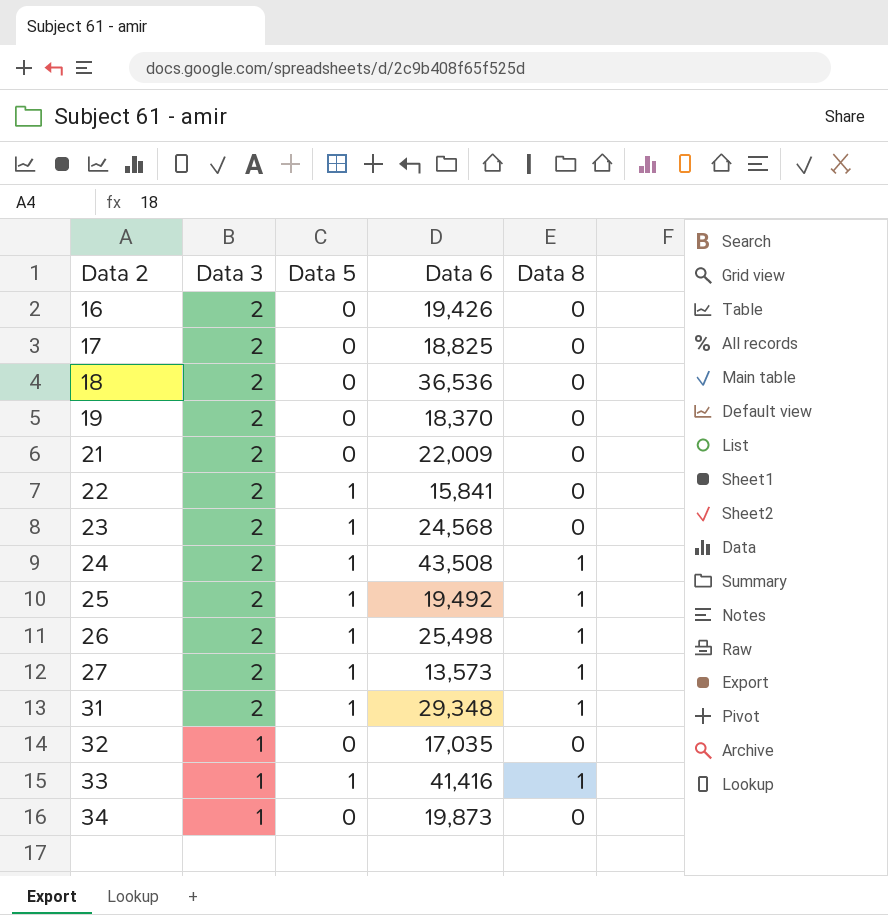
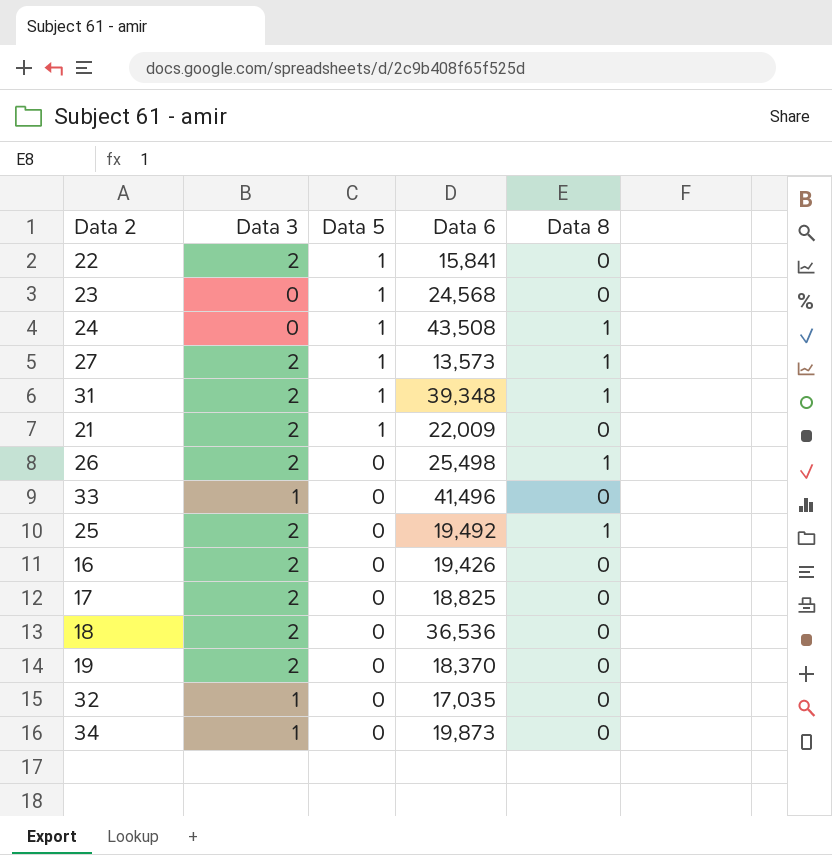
row order: Data 2 ascending -> Data 5 descending
23 | Data 3: 2 -> 0
24 | Data 3: 2 -> 0
31 | Data 6: 29,348 -> 39,348
21 | Data 5: 0 -> 1
26 | Data 5: 1 -> 0
33 | Data 5: 1 -> 0
33 | Data 6: 41,416 -> 41,496
33 | Data 8: 1 -> 0
25 | Data 5: 1 -> 0

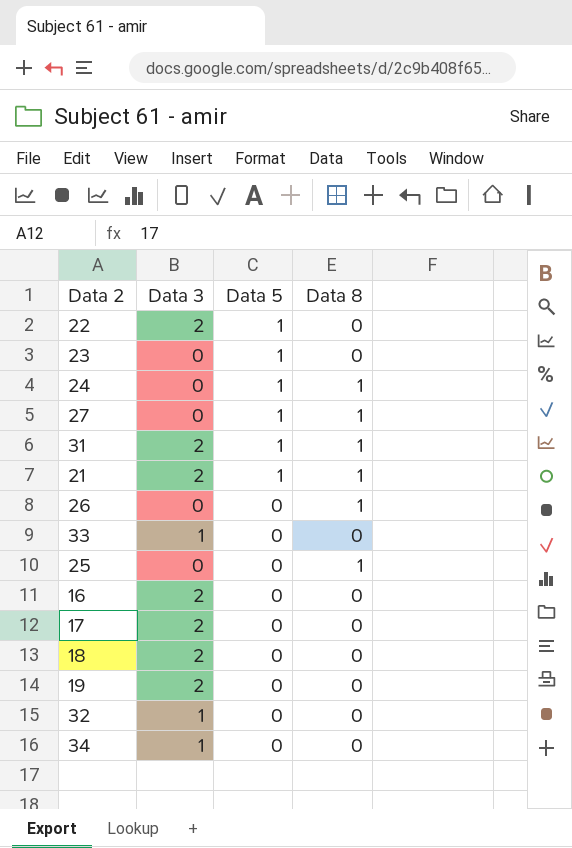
column Data 6 | position: 4 -> none
27 | Data 3: 2 -> 0
21 | Data 8: 0 -> 1
26 | Data 3: 2 -> 0
25 | Data 3: 2 -> 0

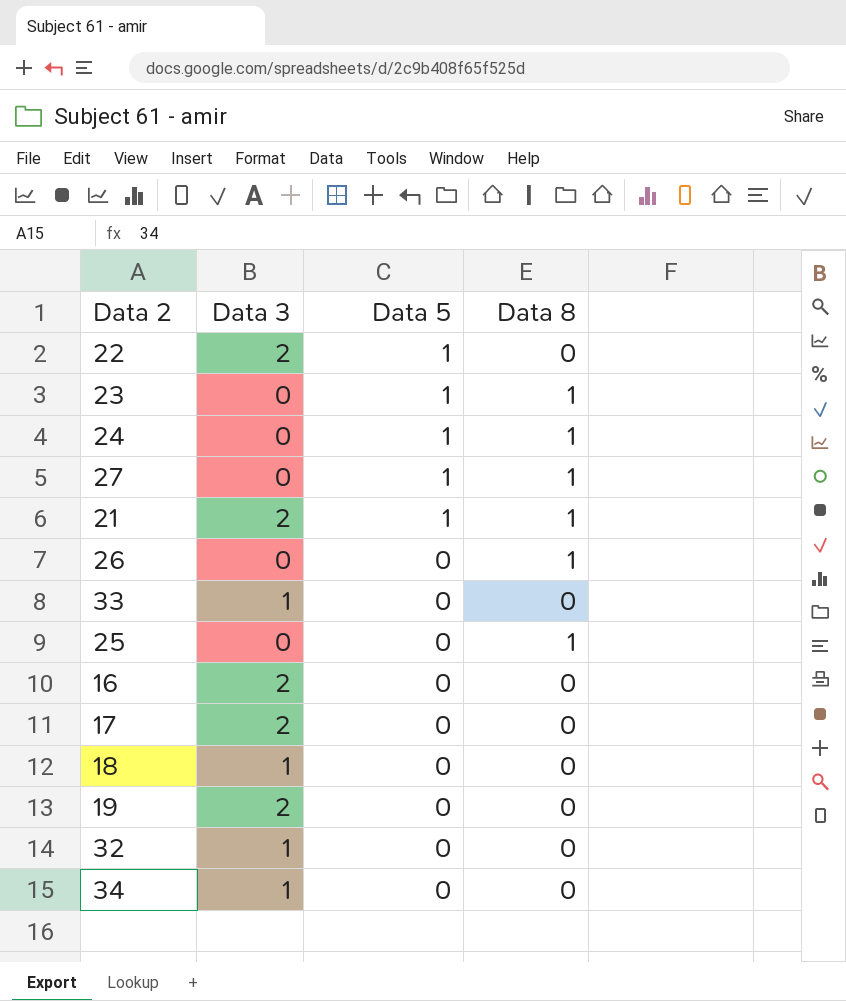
row 31: 2 | 1 | 1 -> none
23 | Data 8: 0 -> 1
18 | Data 3: 2 -> 1

